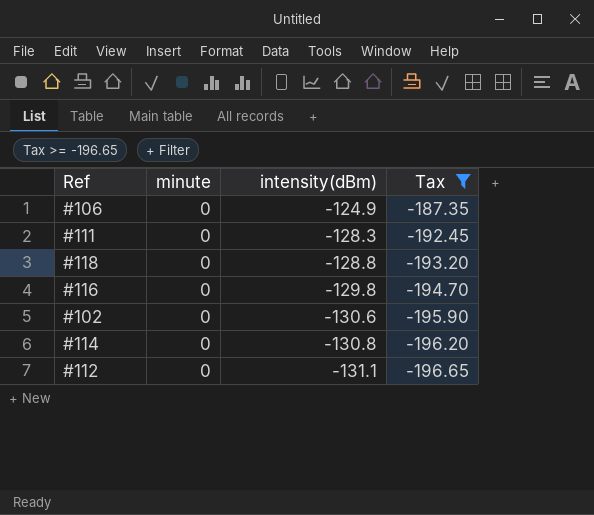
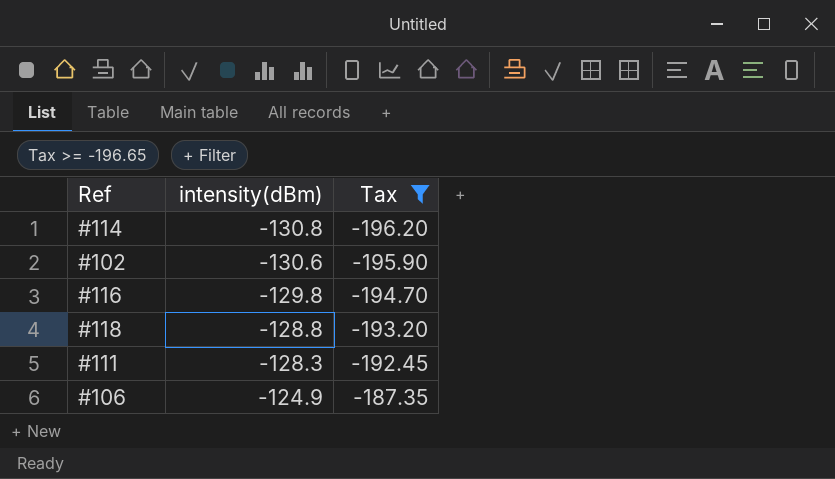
row order: intensity(dBm) descending -> intensity(dBm) ascending
column minute | position: 2 -> none
row #112: 0 | -131.1 | -196.65 -> none

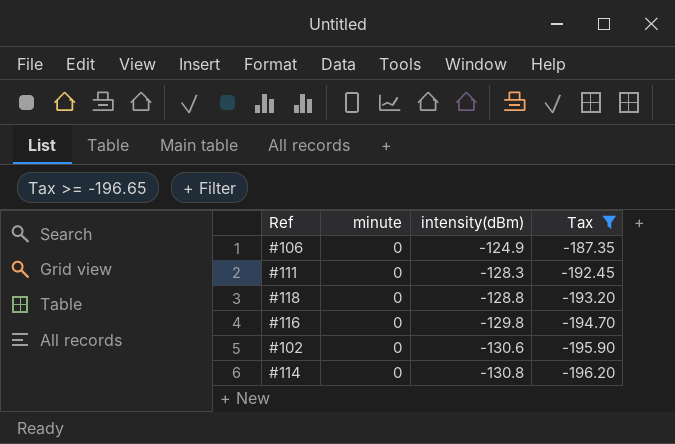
row order: intensity(dBm) ascending -> intensity(dBm) descending
column minute | position: none -> 2

